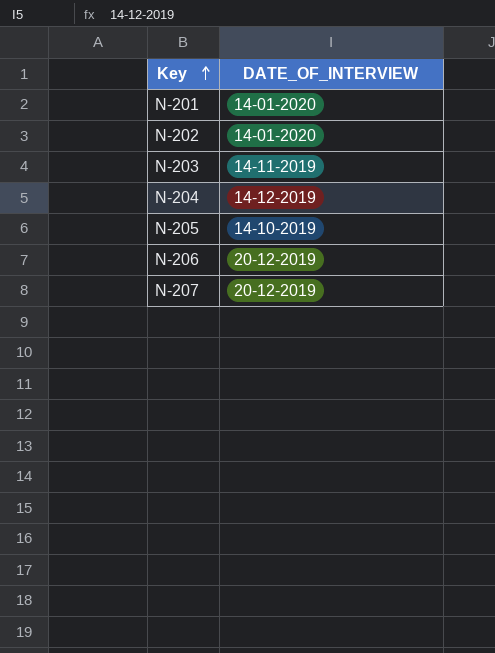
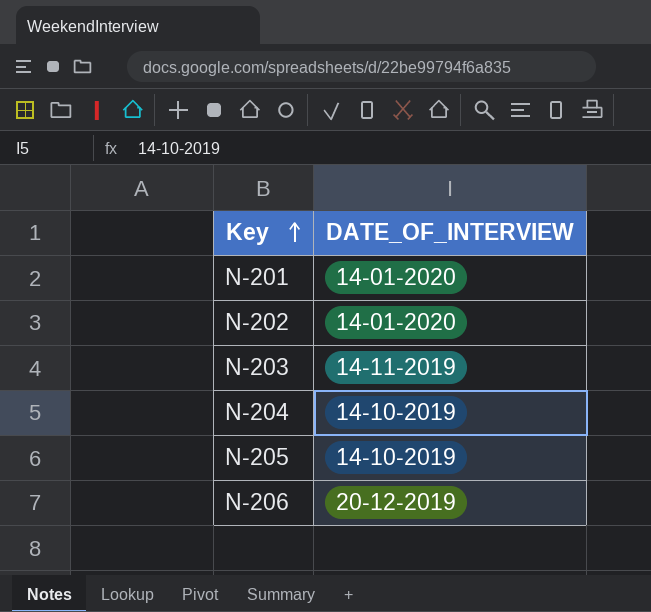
row N-207: 20-12-2019 -> none
N-204 | DATE_OF_INTERVIEW: 14-12-2019 -> 14-10-2019

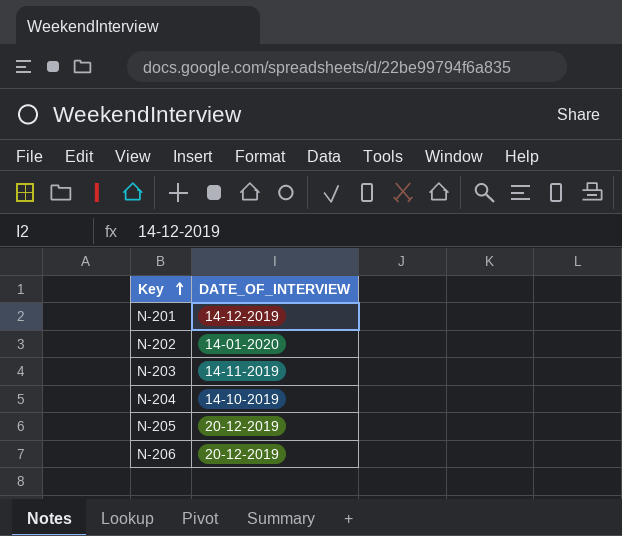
N-201 | DATE_OF_INTERVIEW: 14-01-2020 -> 14-12-2019
N-205 | DATE_OF_INTERVIEW: 14-10-2019 -> 20-12-2019

